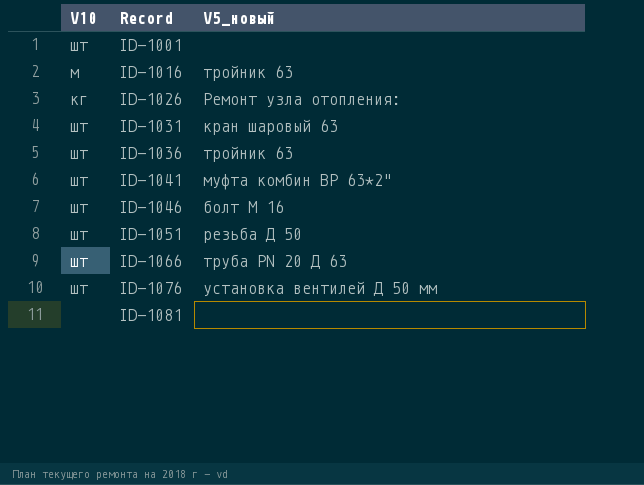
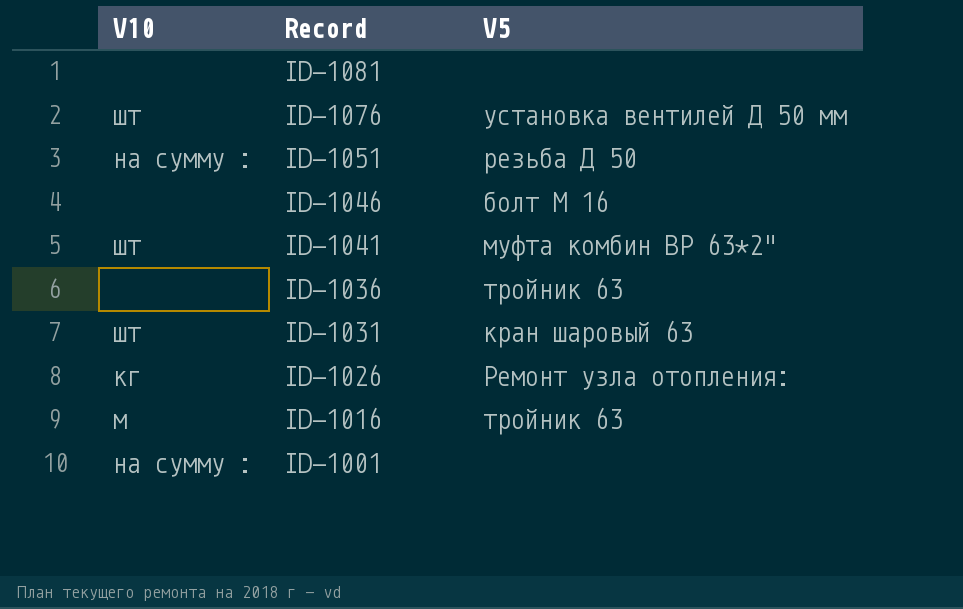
row order: Record ascending -> Record descending
column name: V5_новый -> V5
row ID-1066: шт | труба PN 20 Д 63 -> none
ID-1051 | V10: шт -> на сумму :
ID-1046 | V10: шт -> none
ID-1036 | V10: шт -> none
ID-1001 | V10: шт -> на сумму :

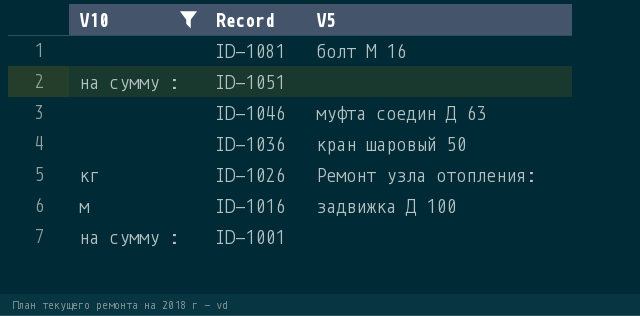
filter: none -> V10 != шт
ID-1081 | V5: none -> болт М 16
ID-1051 | V5: резьба Д 50 -> none
ID-1046 | V5: болт М 16 -> муфта соедин Д 63
ID-1036 | V5: тройник 63 -> кран шаровый 50
ID-1016 | V5: тройник 63 -> задвижка Д 100

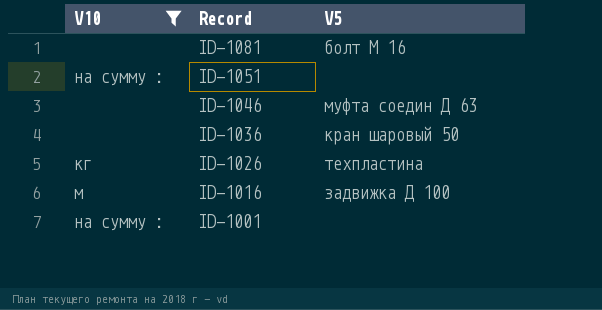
ID-1026 | V5: Ремонт узла отопления: -> техпластина

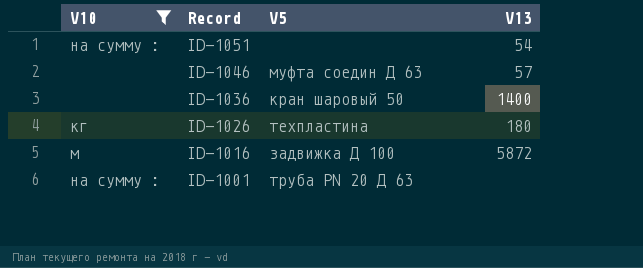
column V13 | position: none -> 4
row ID-1081: none | болт М 16 -> none
ID-1001 | V5: none -> труба PN 20 Д 63

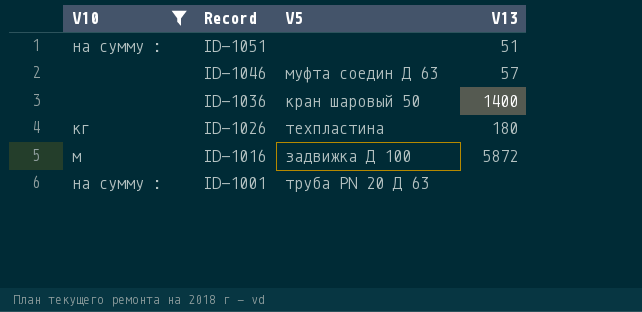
ID-1051 | V13: 54 -> 51

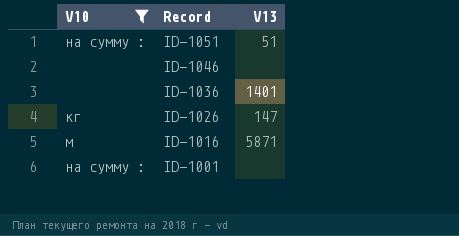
column V5 | position: 3 -> none
ID-1046 | V13: 57 -> none
ID-1036 | V13: 1400 -> 1401
ID-1026 | V13: 180 -> 147
ID-1016 | V13: 5872 -> 5871

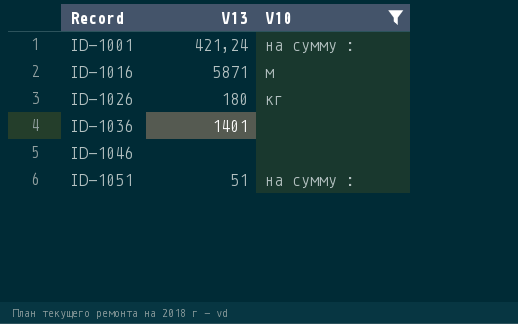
row order: Record descending -> Record ascending
column V10 | position: 1 -> 3
ID-1001 | V13: none -> 421,24
ID-1026 | V13: 147 -> 180

